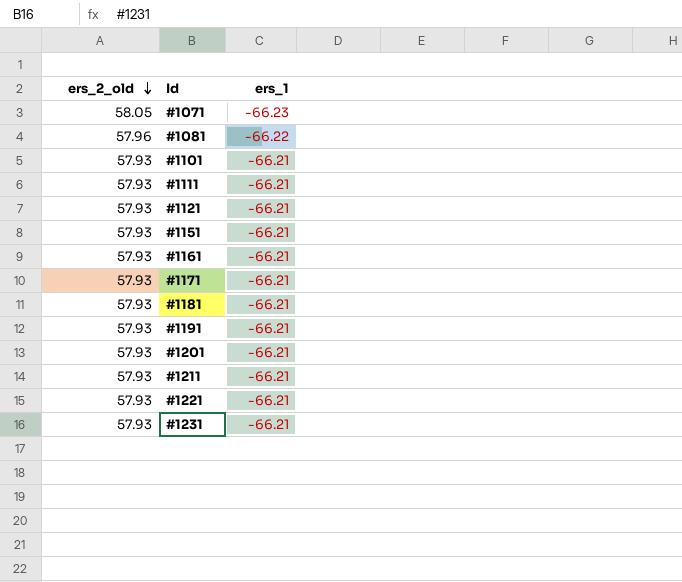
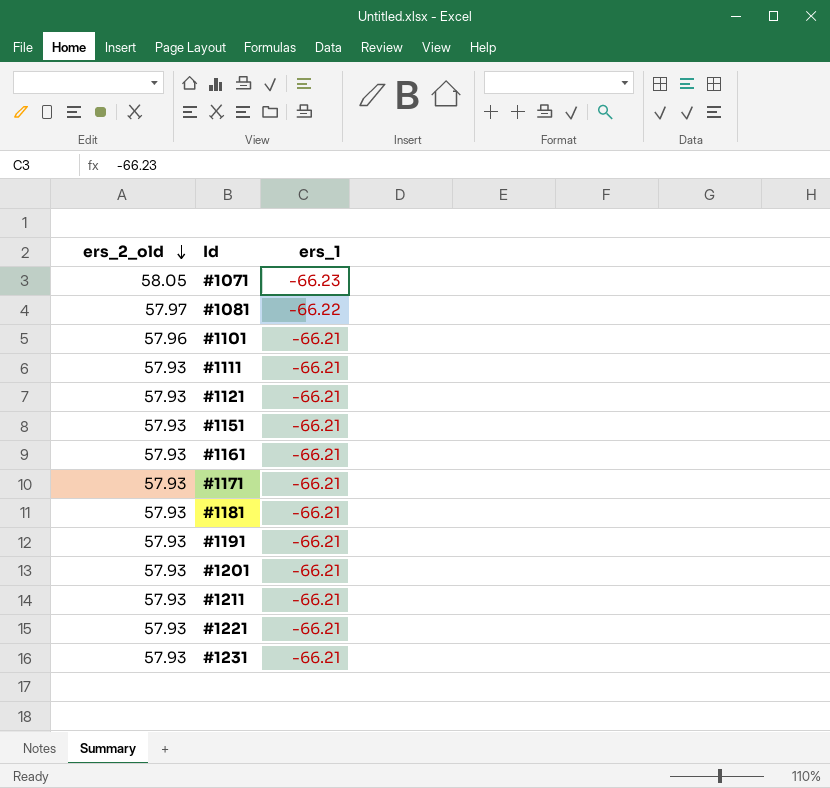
#1081 | ers_2_old: 57.96 -> 57.97
#1101 | ers_2_old: 57.93 -> 57.96

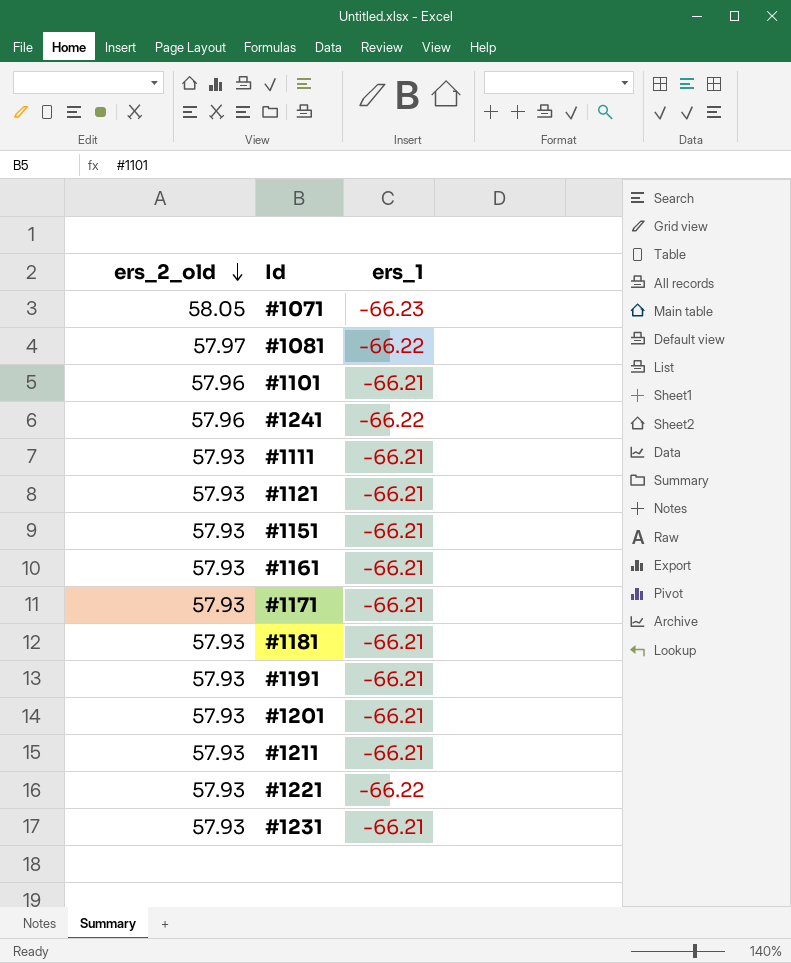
row #1241: none -> 57.96 | -66.22
#1221 | ers_1: -66.21 -> -66.22

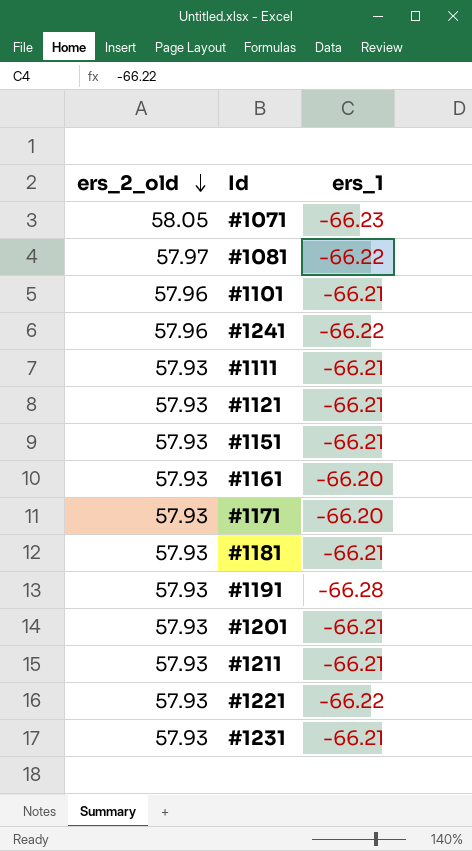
#1161 | ers_1: -66.21 -> -66.20
#1171 | ers_1: -66.21 -> -66.20
#1191 | ers_1: -66.21 -> -66.28

